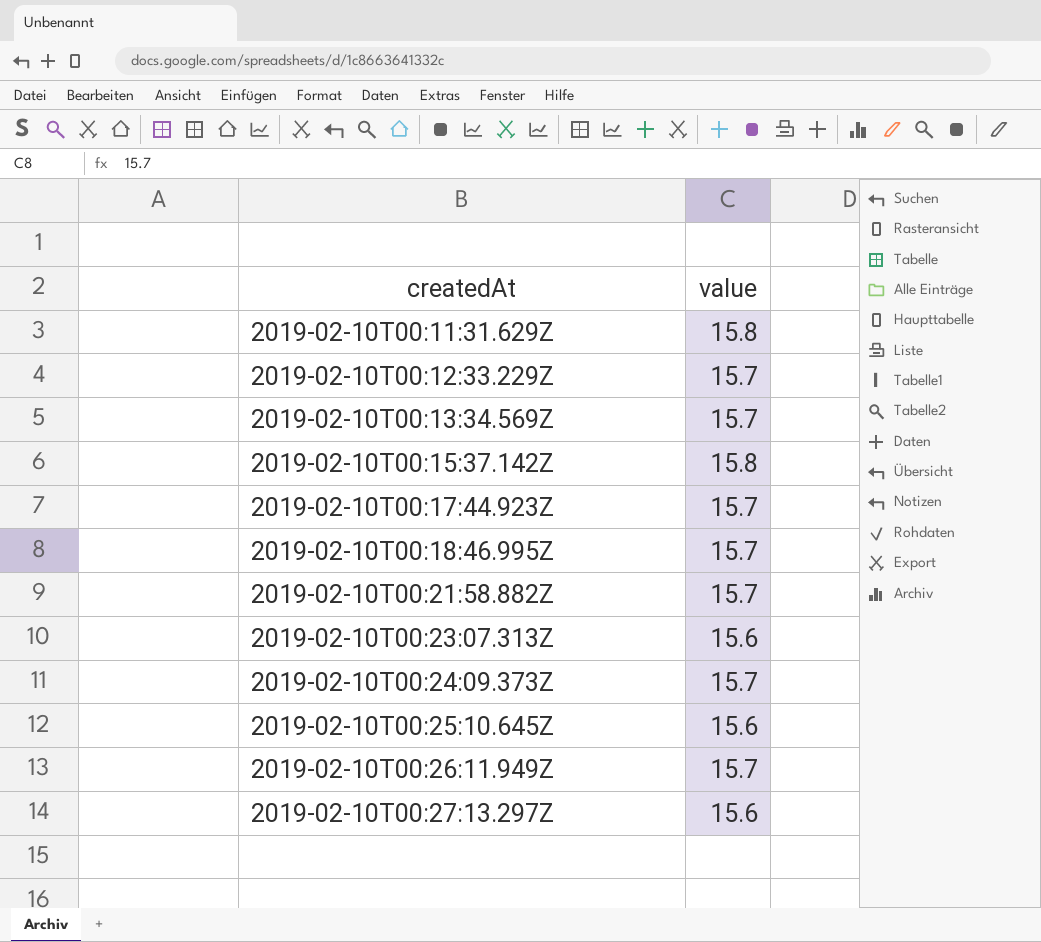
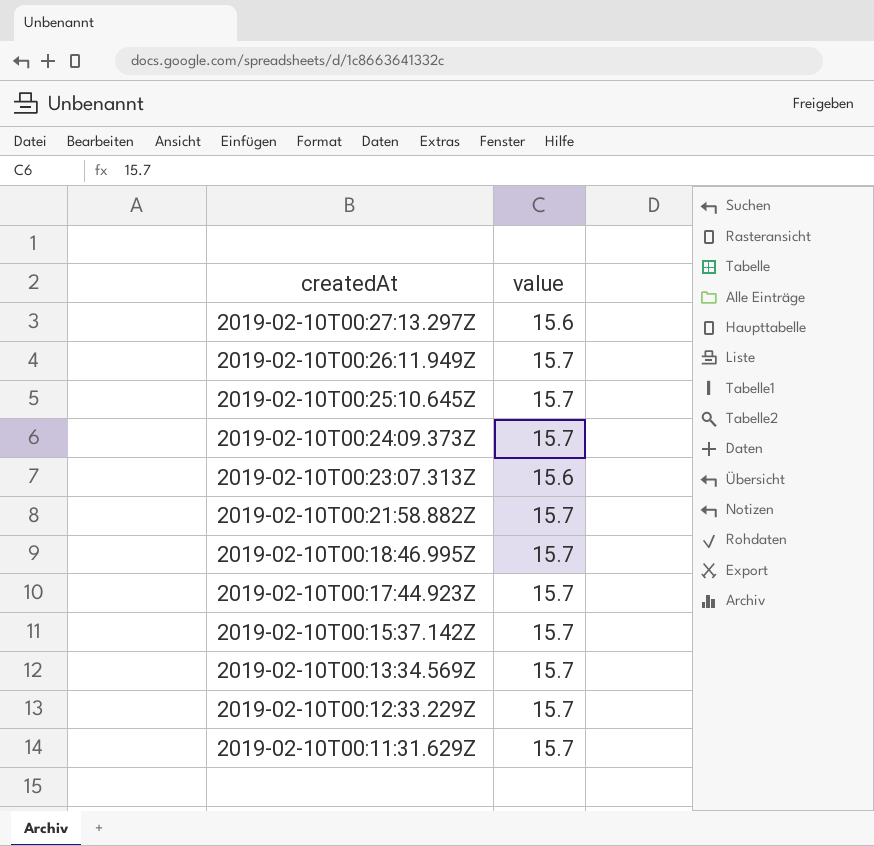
row order: createdAt ascending -> createdAt descending
2019-02-10T00:25:10.645Z | value: 15.6 -> 15.7
2019-02-10T00:15:37.142Z | value: 15.8 -> 15.7
2019-02-10T00:11:31.629Z | value: 15.8 -> 15.7

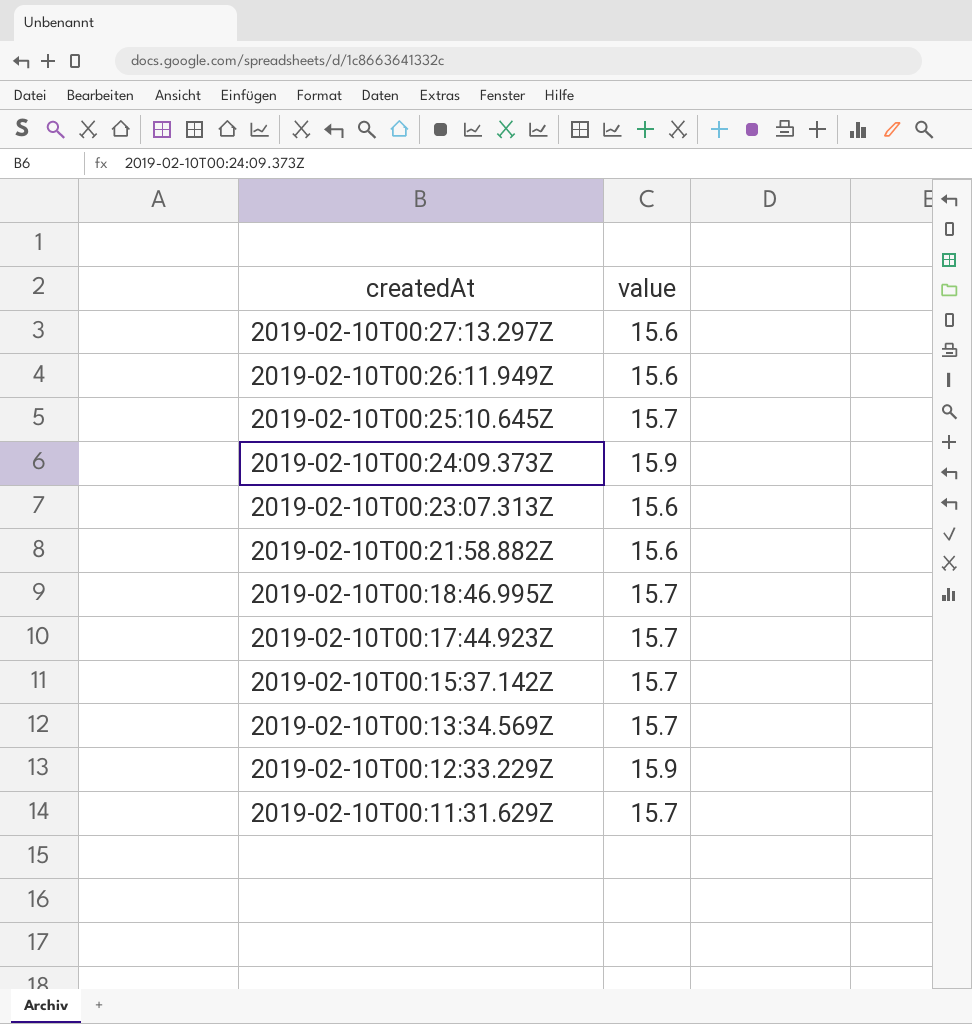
2019-02-10T00:26:11.949Z | value: 15.7 -> 15.6
2019-02-10T00:24:09.373Z | value: 15.7 -> 15.9
2019-02-10T00:21:58.882Z | value: 15.7 -> 15.6
2019-02-10T00:12:33.229Z | value: 15.7 -> 15.9

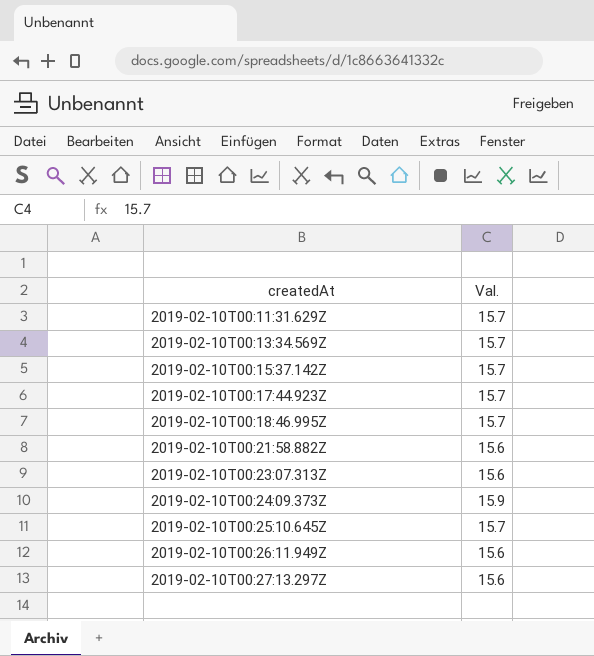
row order: createdAt descending -> createdAt ascending
column name: value -> Val.
row 2019-02-10T00:12:33.229Z: 15.9 -> none

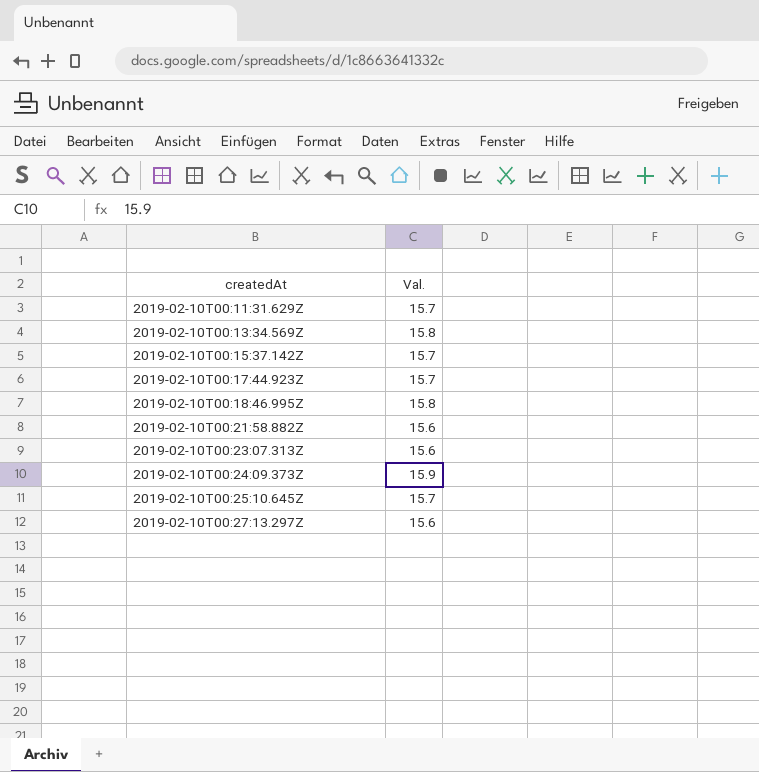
row 2019-02-10T00:26:11.949Z: 15.6 -> none
2019-02-10T00:13:34.569Z | Val.: 15.7 -> 15.8
2019-02-10T00:18:46.995Z | Val.: 15.7 -> 15.8

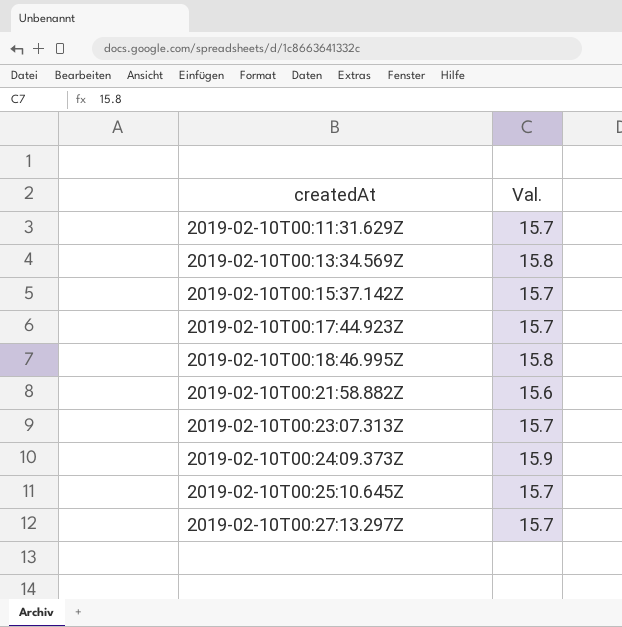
2019-02-10T00:23:07.313Z | Val.: 15.6 -> 15.7
2019-02-10T00:27:13.297Z | Val.: 15.6 -> 15.7

